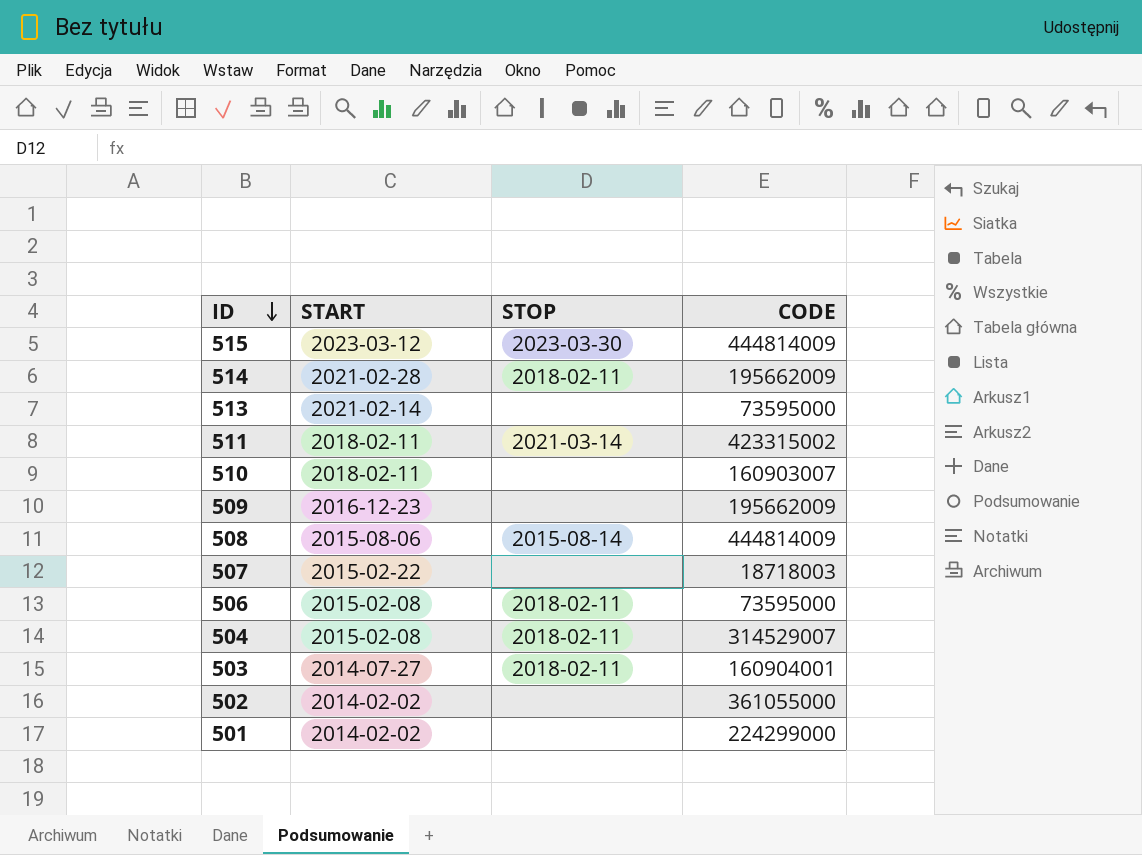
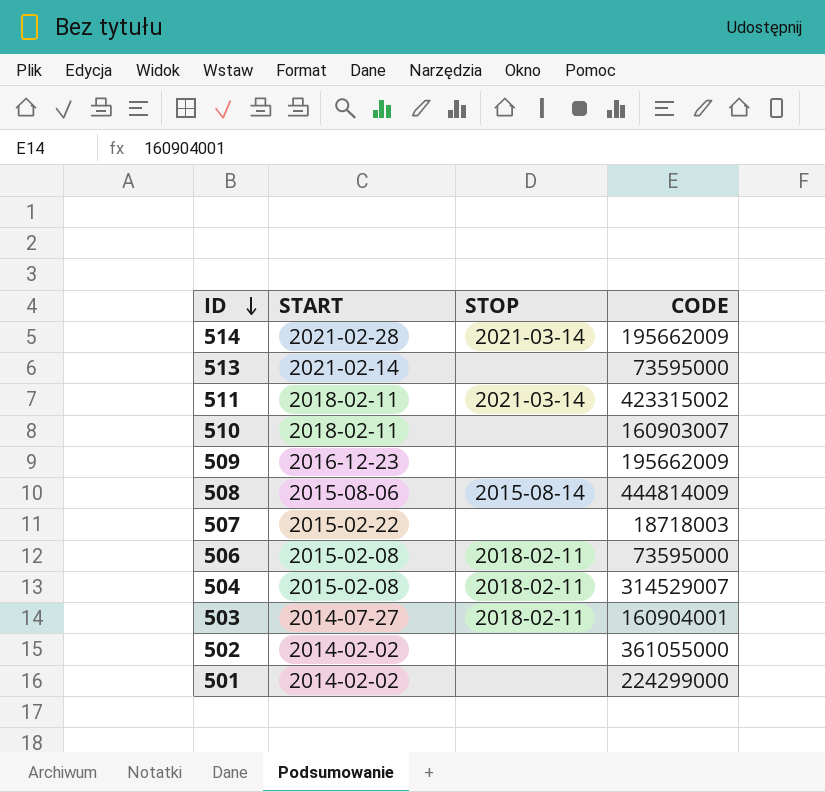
row 515: 2023-03-12 | 2023-03-30 | 444814009 -> none
514 | STOP: 2018-02-11 -> 2021-03-14

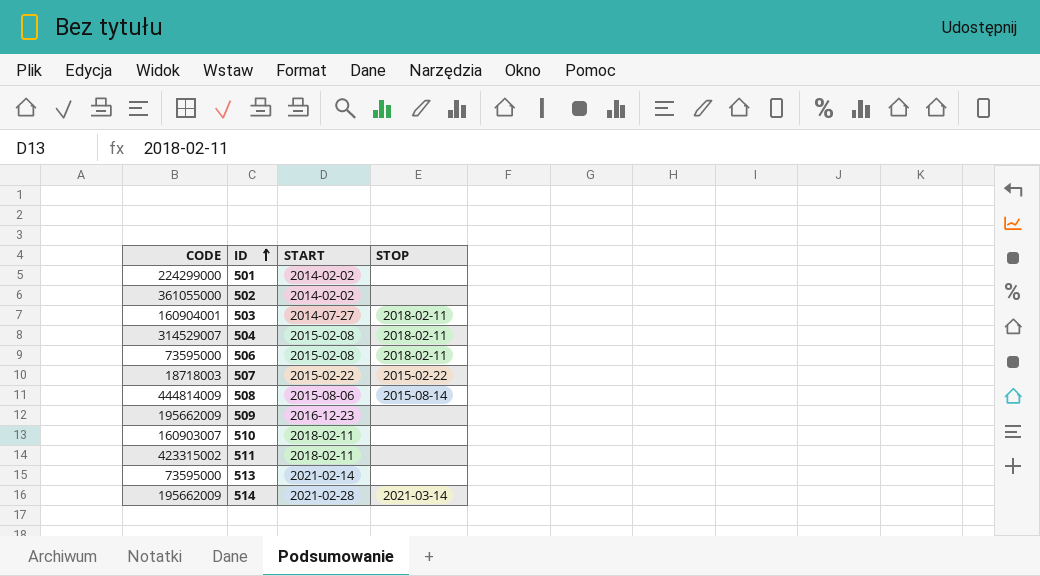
row order: ID descending -> ID ascending
column CODE | position: 4 -> 1
507 | STOP: none -> 2015-02-22
511 | STOP: 2021-03-14 -> none

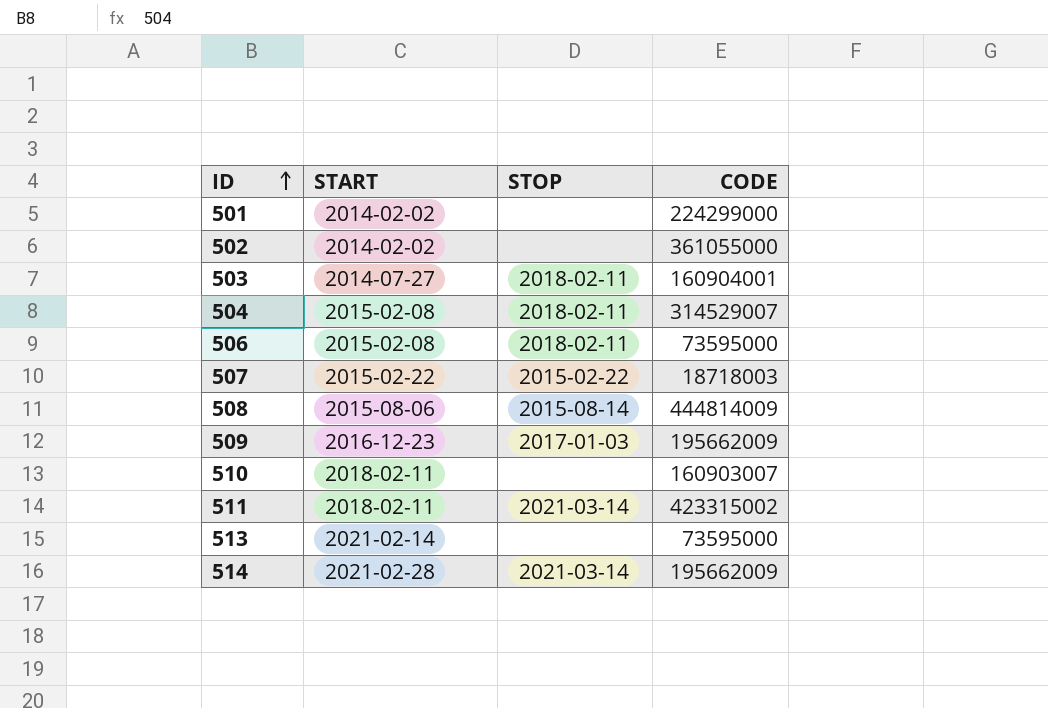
column CODE | position: 1 -> 4
509 | STOP: none -> 2017-01-03
511 | STOP: none -> 2021-03-14

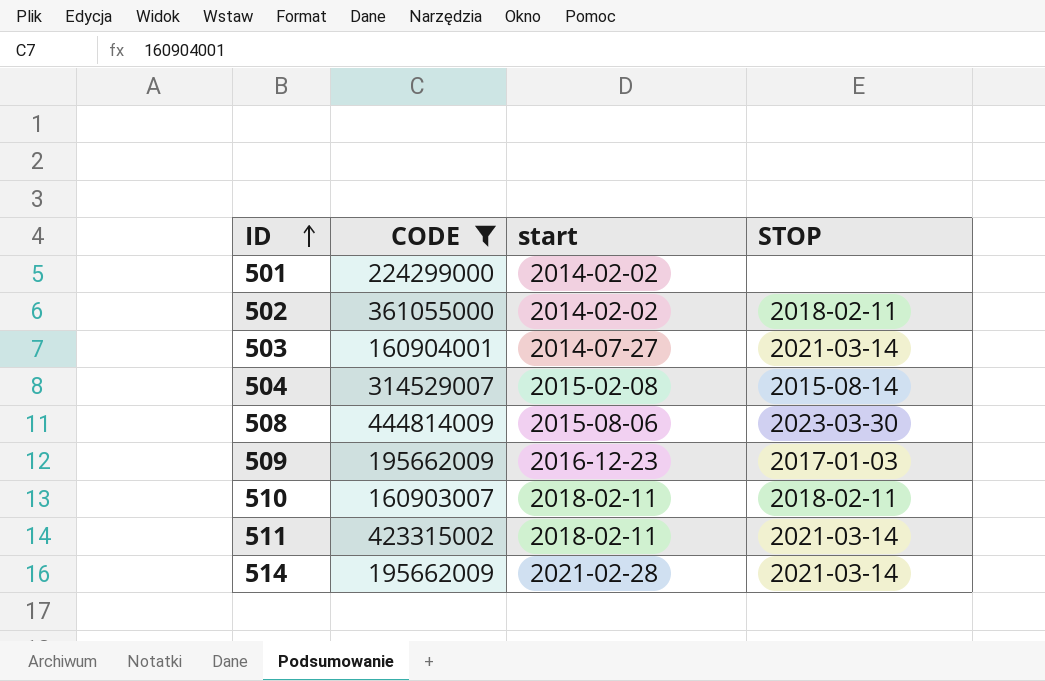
filter: none -> CODE >= 160903007
column CODE | position: 4 -> 2
column name: START -> start
502 | STOP: none -> 2018-02-11
503 | STOP: 2018-02-11 -> 2021-03-14
504 | STOP: 2018-02-11 -> 2015-08-14
508 | STOP: 2015-08-14 -> 2023-03-30
510 | STOP: none -> 2018-02-11

